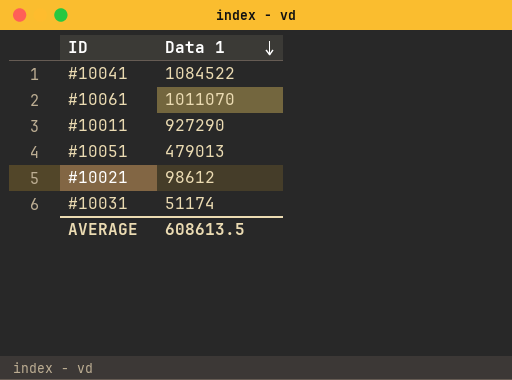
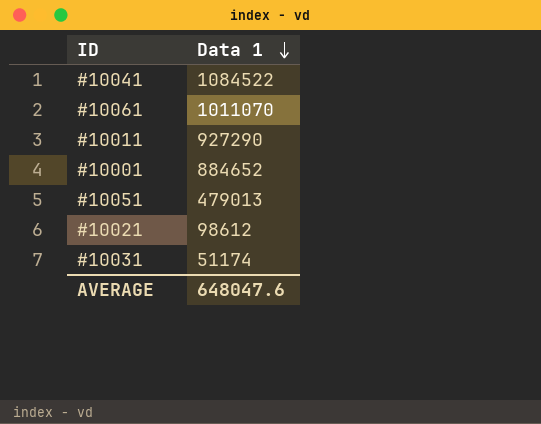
row #10001: none -> 884652
AVERAGE | Data 1: 608613.5 -> 648047.6

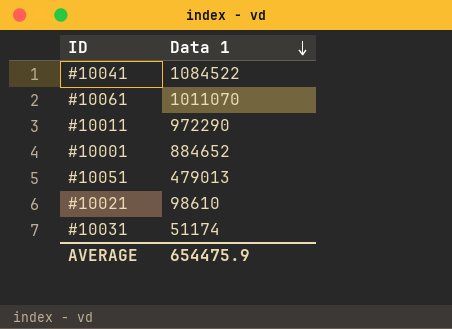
#10011 | Data 1: 927290 -> 972290
#10021 | Data 1: 98612 -> 98610
AVERAGE | Data 1: 648047.6 -> 654475.9

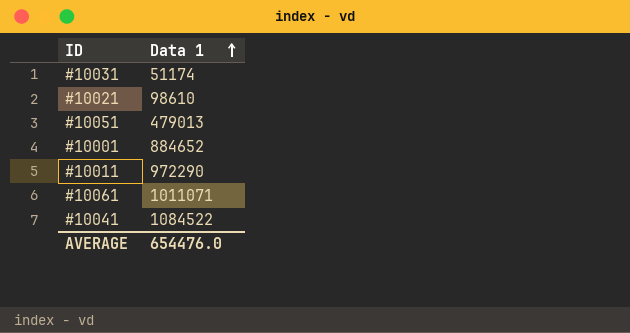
row order: Data 1 descending -> Data 1 ascending
#10061 | Data 1: 1011070 -> 1011071
AVERAGE | Data 1: 654475.9 -> 654476.0

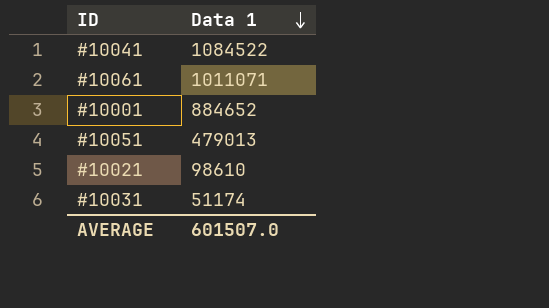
row order: Data 1 ascending -> Data 1 descending
row #10011: 972290 -> none
AVERAGE | Data 1: 654476.0 -> 601507.0

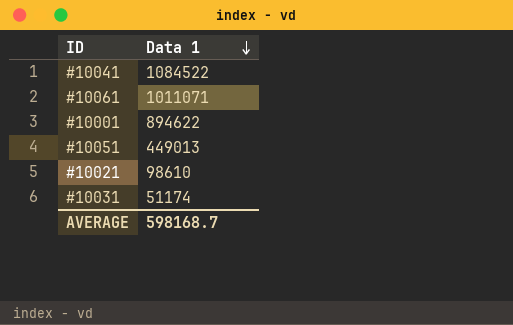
#10001 | Data 1: 884652 -> 894622
#10051 | Data 1: 479013 -> 449013
AVERAGE | Data 1: 601507.0 -> 598168.7

